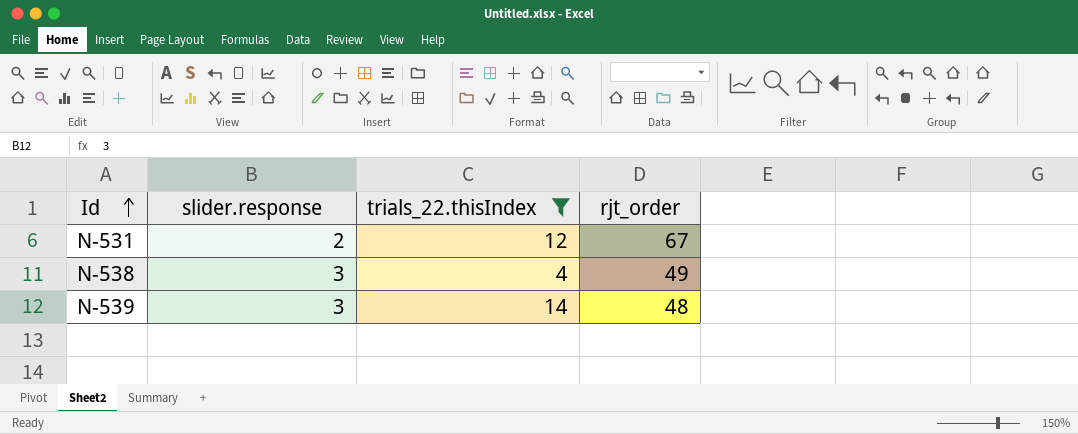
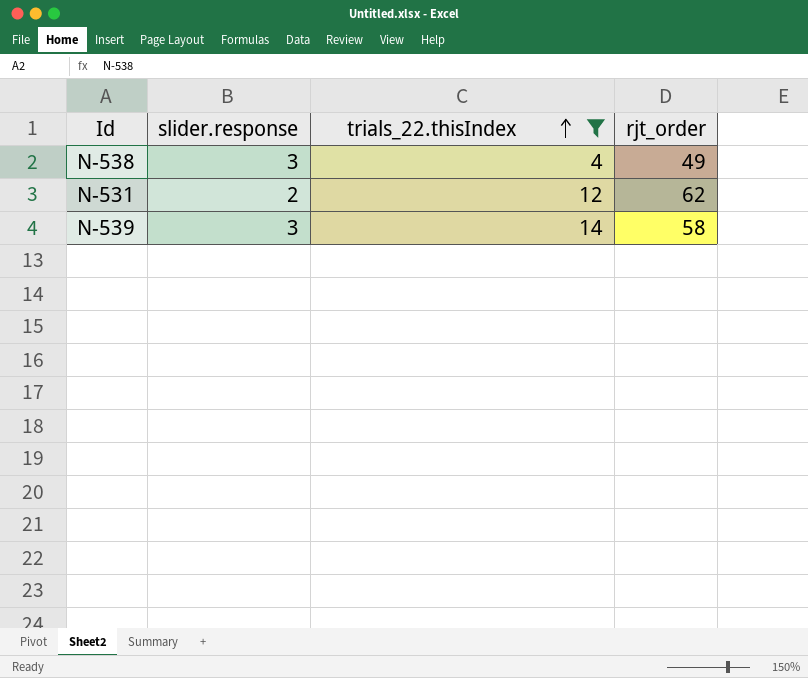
row order: Id ascending -> trials_22.thisIndex ascending
N-531 | rjt_order: 67 -> 62
N-539 | rjt_order: 48 -> 58

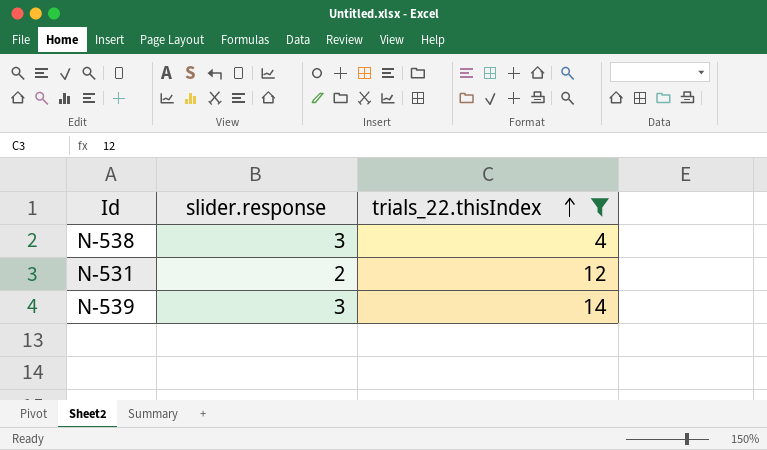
column rjt_order | position: 4 -> none

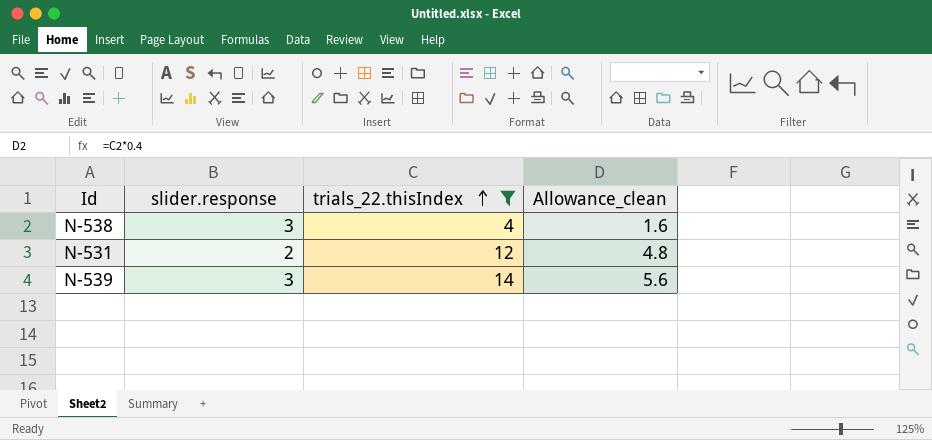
column Allowance_clean | formula: none -> [trials_22.thisIndex] * 0.4

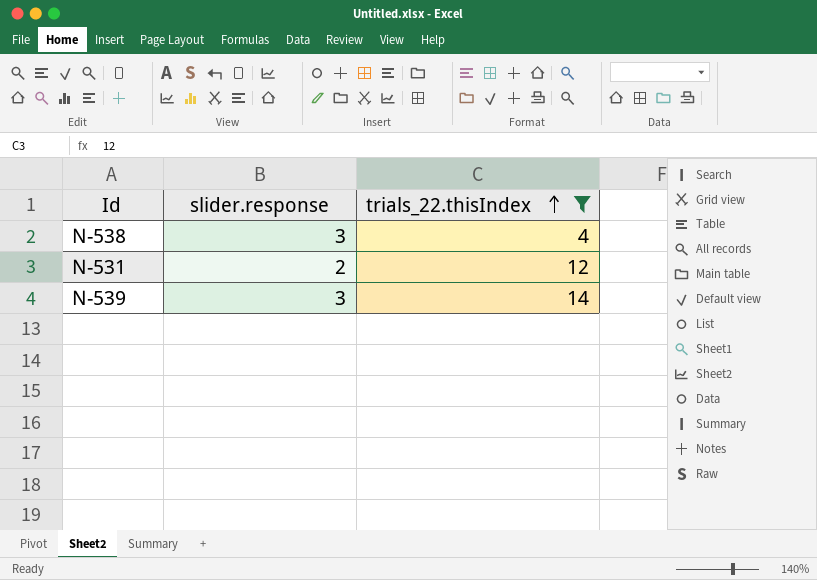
column Allowance_clean | formula: [trials_22.thisIndex] * 0.4 -> none

